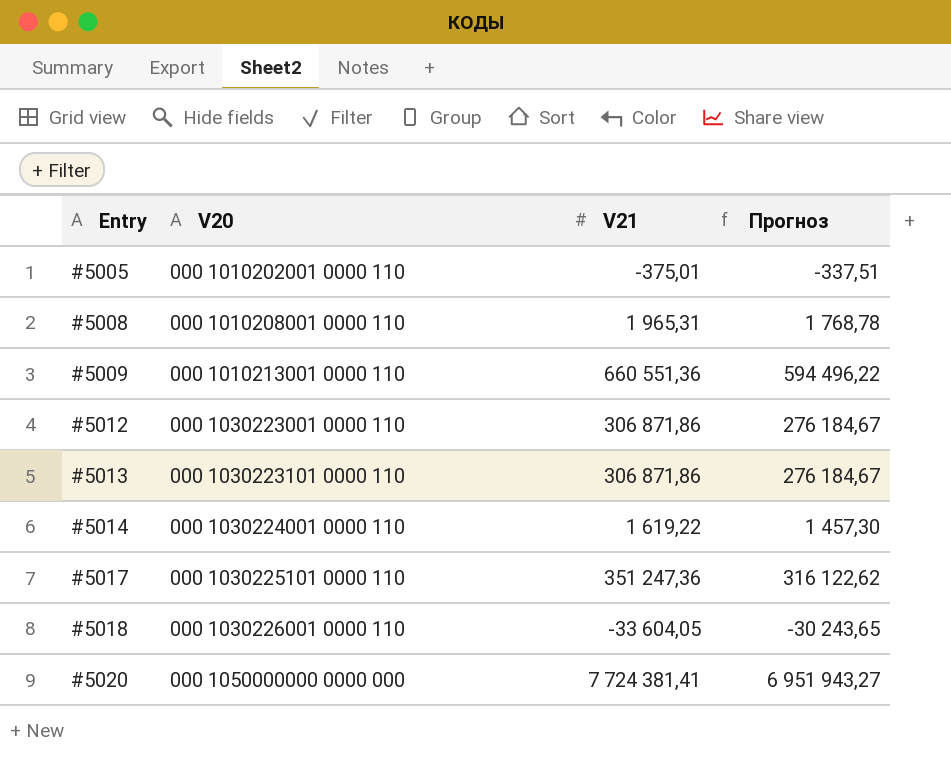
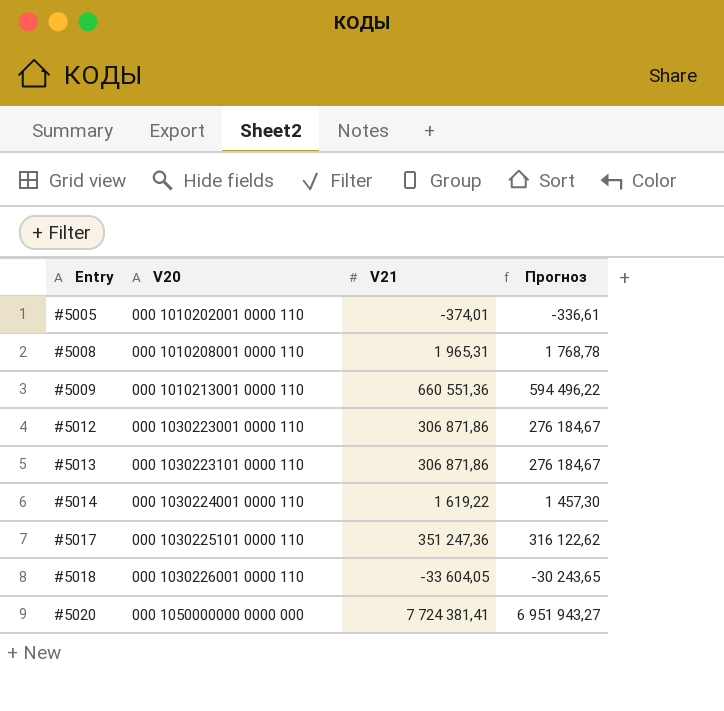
#5005 | V21: -375,01 -> -374,01
#5005 | Прогноз: -337,51 -> -336,61

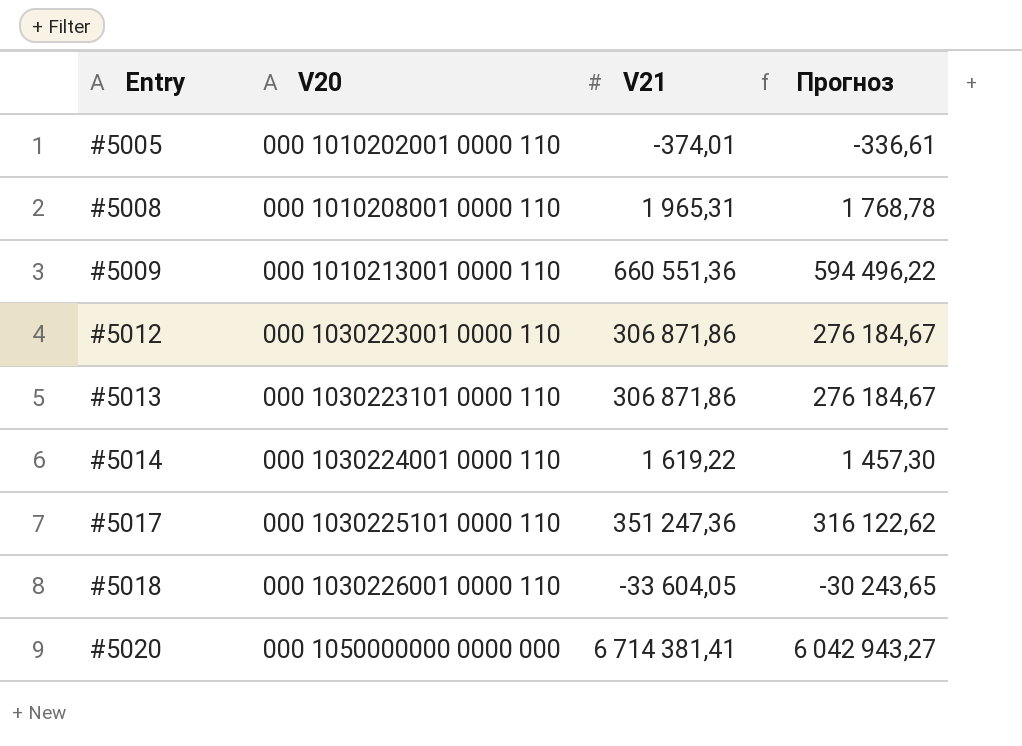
#5020 | V21: 7 724 381,41 -> 6 714 381,41
#5020 | Прогноз: 6 951 943,27 -> 6 042 943,27

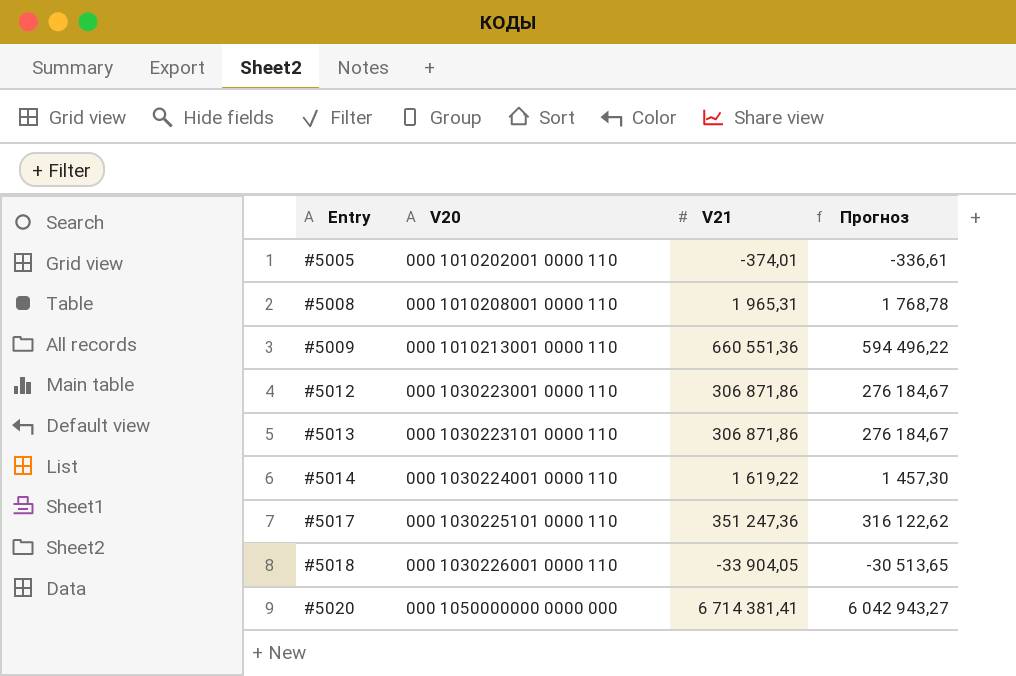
#5018 | V21: -33 604,05 -> -33 904,05
#5018 | Прогноз: -30 243,65 -> -30 513,65

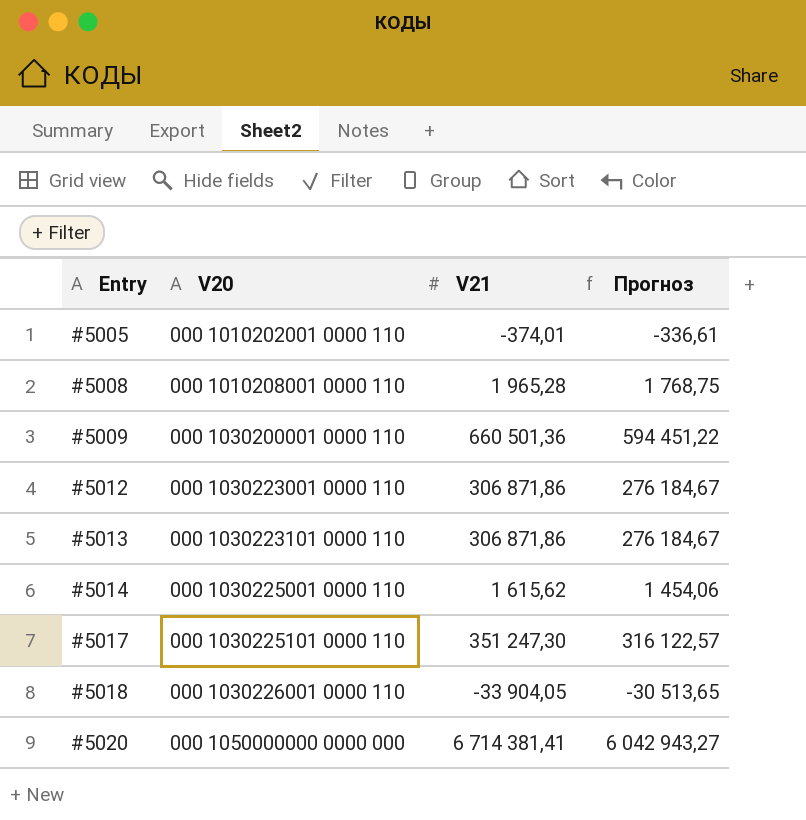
#5008 | V21: 1 965,31 -> 1 965,28
#5008 | Прогноз: 1 768,78 -> 1 768,75
#5009 | V20: 000 1010213001 0000 110 -> 000 1030200001 0000 110
#5009 | V21: 660 551,36 -> 660 501,36
#5009 | Прогноз: 594 496,22 -> 594 451,22
#5014 | V20: 000 1030224001 0000 110 -> 000 1030225001 0000 110
#5014 | V21: 1 619,22 -> 1 615,62
#5014 | Прогноз: 1 457,30 -> 1 454,06
#5017 | V21: 351 247,36 -> 351 247,30
#5017 | Прогноз: 316 122,62 -> 316 122,57

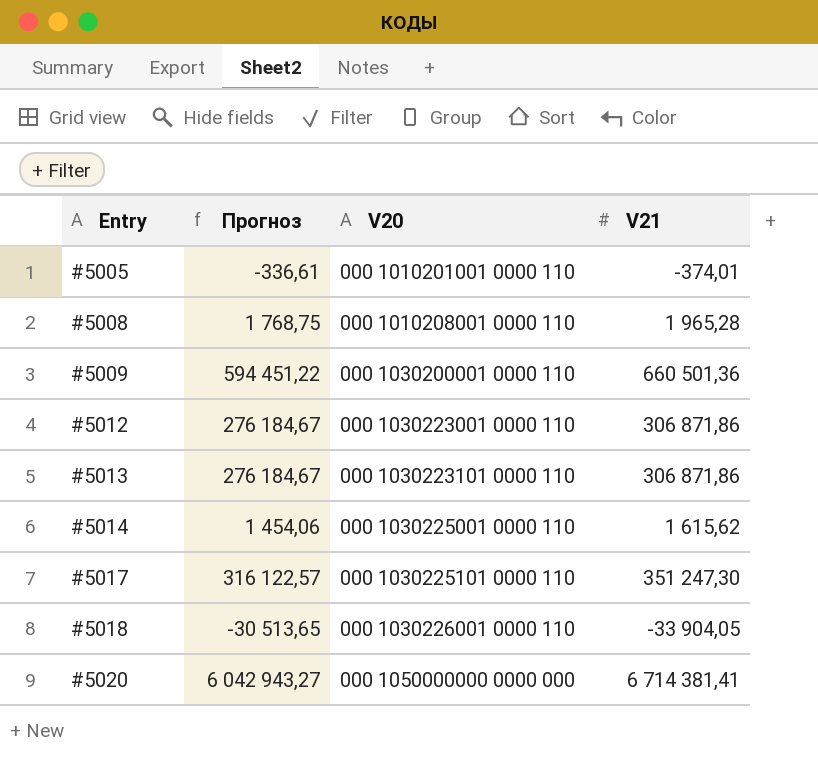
column Прогноз | position: 4 -> 2
#5005 | V20: 000 1010202001 0000 110 -> 000 1010201001 0000 110

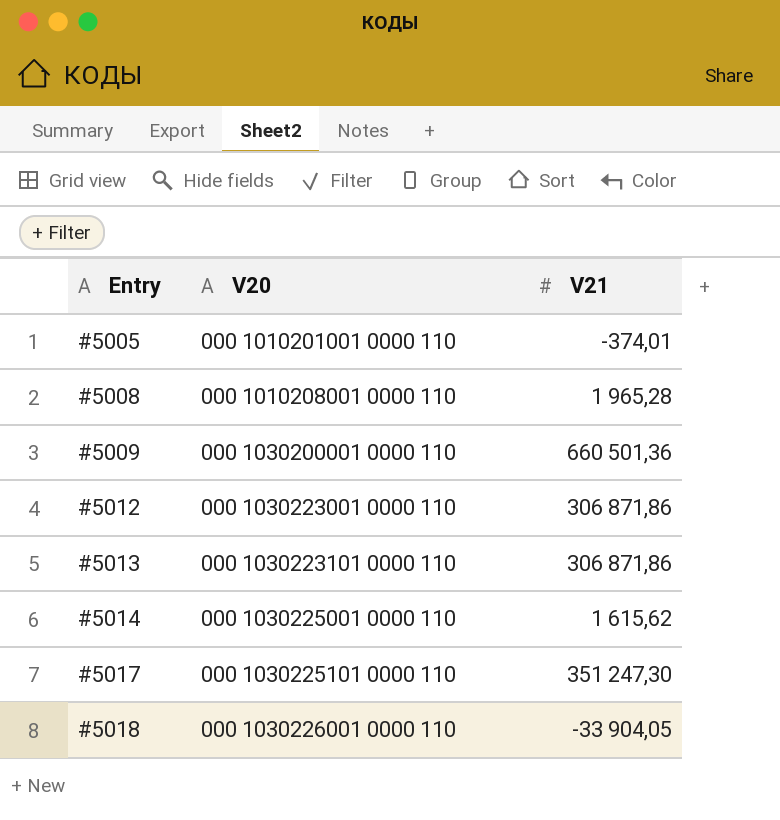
column Прогноз | formula: [V21] * 0,9 -> none
row #5020: 6 042 943,27 | 000 1050000000 0000 000 | 6 714 381,41 -> none

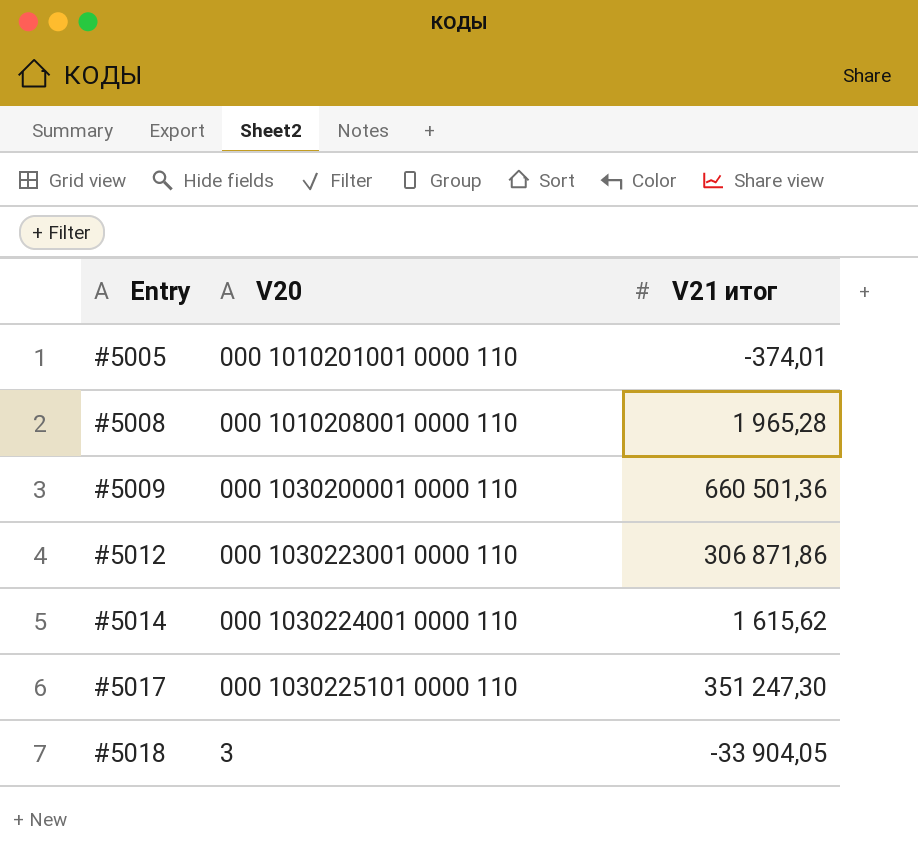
column name: V21 -> V21 итог
row #5013: 000 1030223101 0000 110 | 306 871,86 -> none
#5014 | V20: 000 1030225001 0000 110 -> 000 1030224001 0000 110
#5018 | V20: 000 1030226001 0000 110 -> 3

